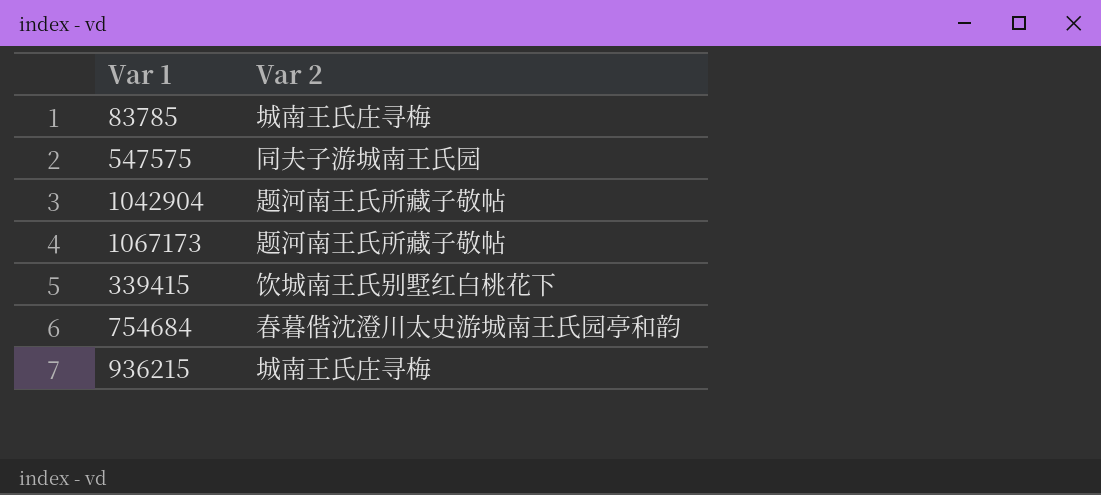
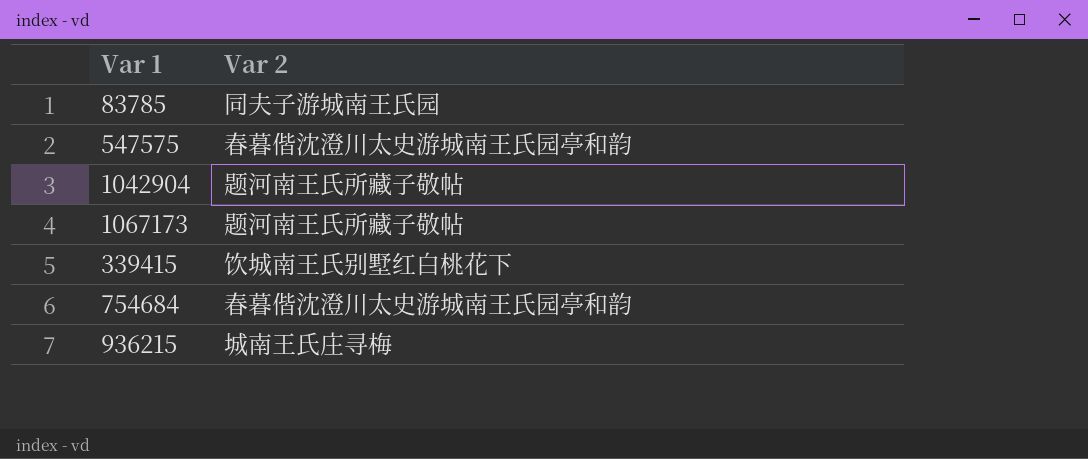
83785 | Var 2: 城南王氏庄寻梅 -> 同夫子游城南王氏园
547575 | Var 2: 同夫子游城南王氏园 -> 春暮偕沈澄川太史游城南王氏园亭和韵

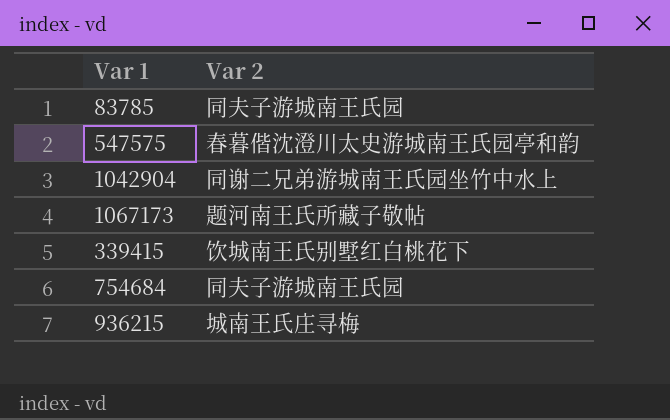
1042904 | Var 2: 题河南王氏所藏子敬帖 -> 同谢二兄弟游城南王氏园坐竹中水上
754684 | Var 2: 春暮偕沈澄川太史游城南王氏园亭和韵 -> 同夫子游城南王氏园

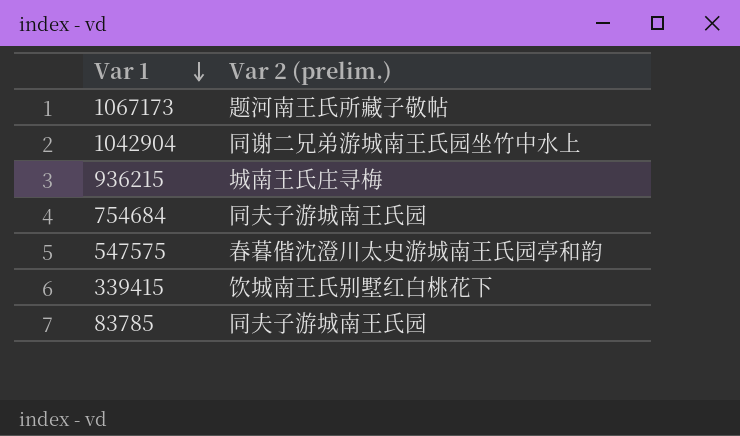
row order: none -> Var 1 descending
column name: Var 2 -> Var 2 (prelim.)

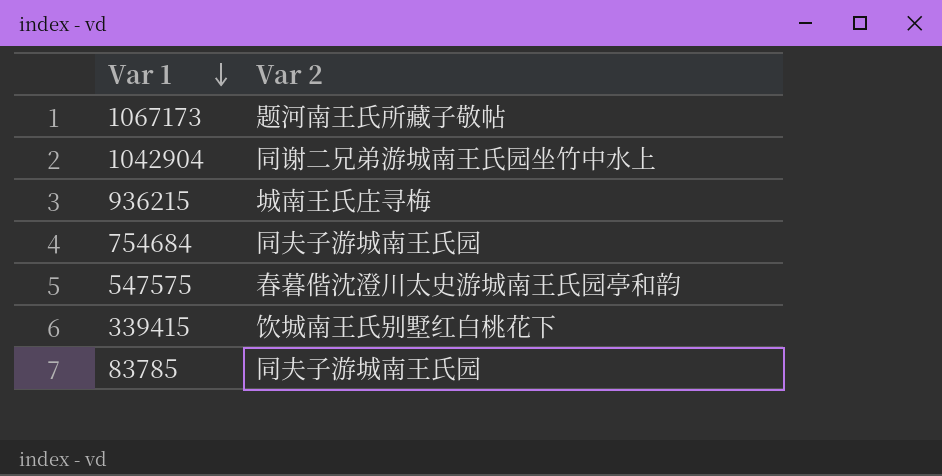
column name: Var 2 (prelim.) -> Var 2

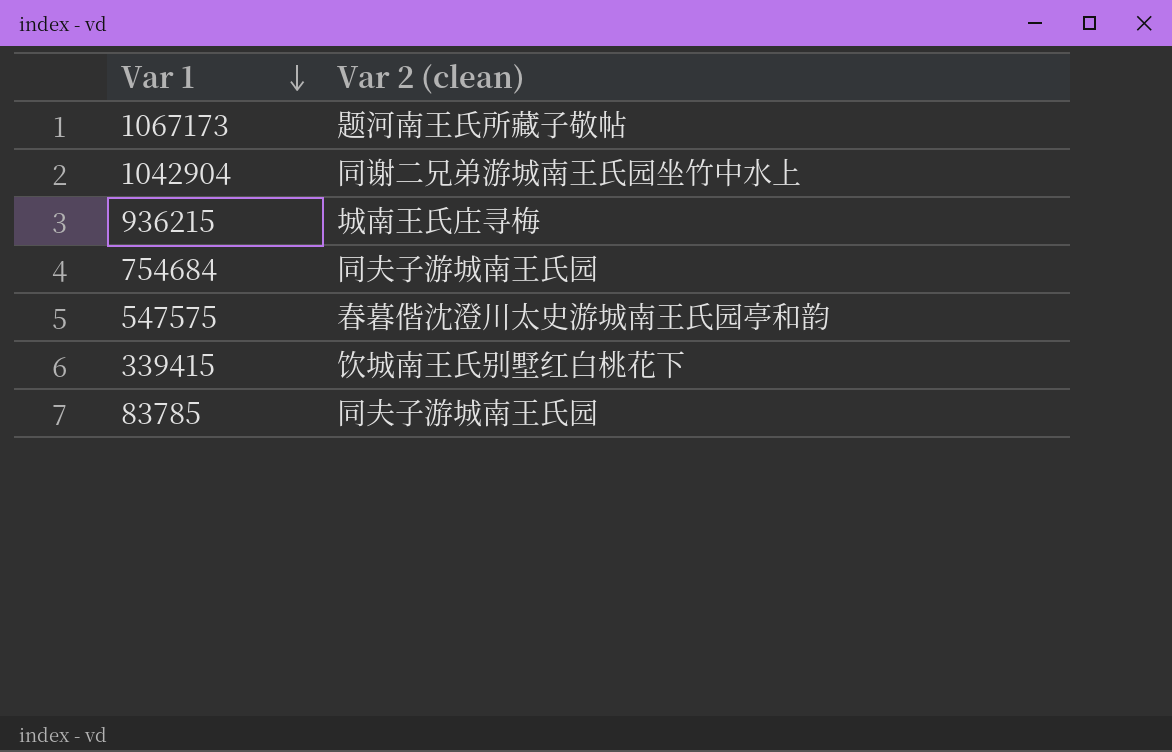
column name: Var 2 -> Var 2 (clean)

